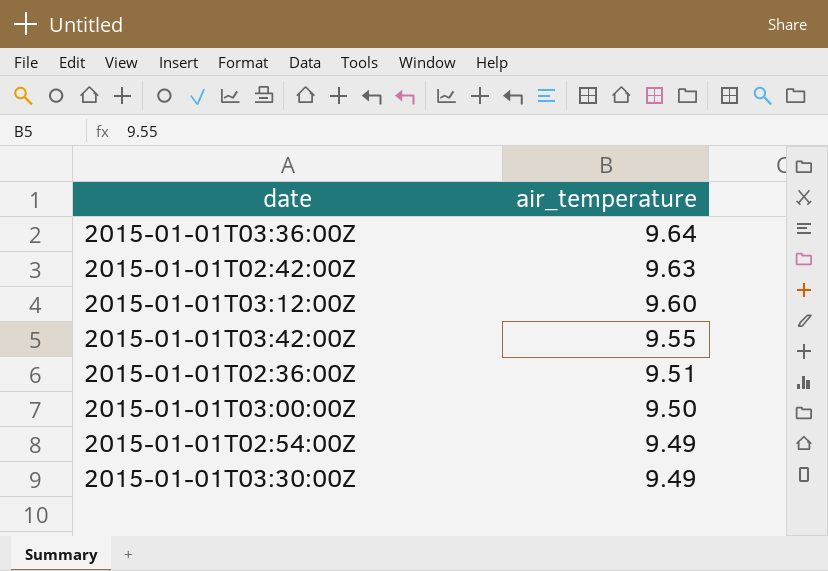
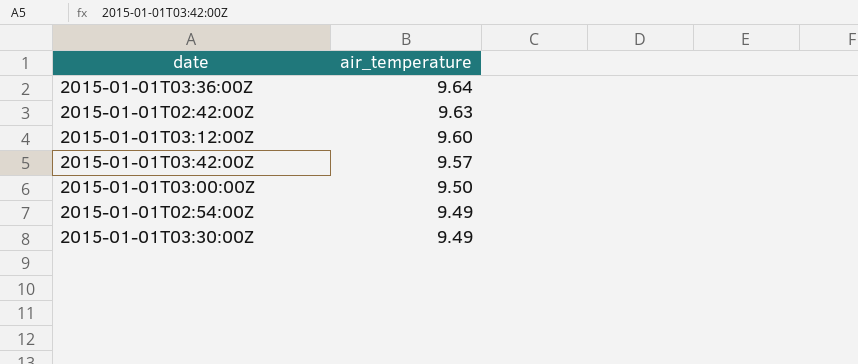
row 2015-01-01T02:36:00Z: 9.51 -> none
2015-01-01T03:42:00Z | air_temperature: 9.55 -> 9.57

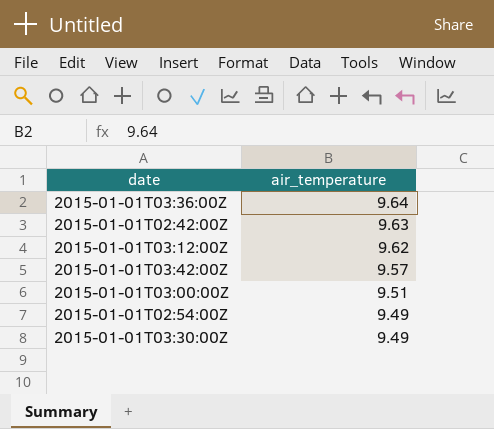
2015-01-01T03:12:00Z | air_temperature: 9.60 -> 9.62
2015-01-01T03:00:00Z | air_temperature: 9.50 -> 9.51

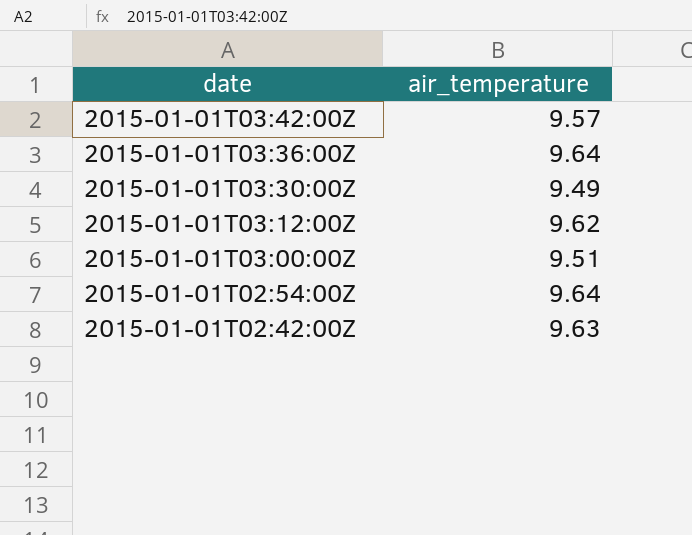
row order: air_temperature descending -> date descending
2015-01-01T02:54:00Z | air_temperature: 9.49 -> 9.64

